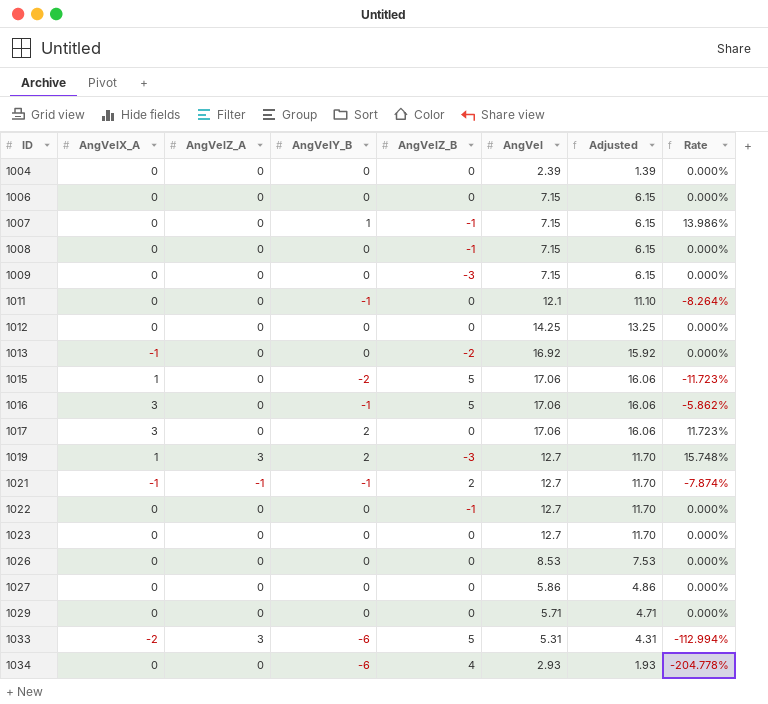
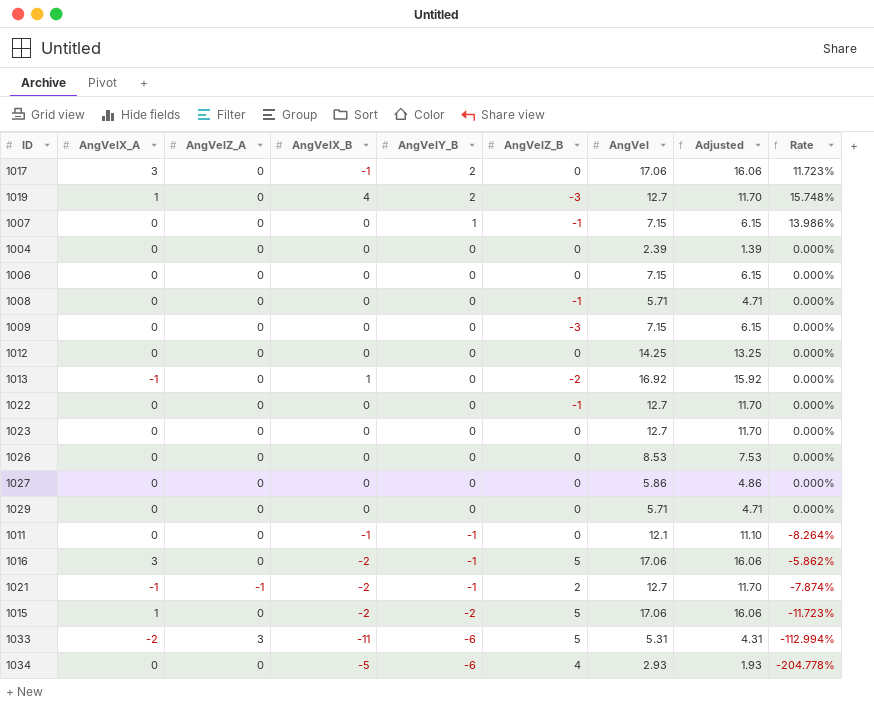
row order: ID ascending -> AngVelY_B descending
column AngVelX_B | position: none -> 4
1019 | AngVelZ_A: 3 -> 0
1008 | AngVel: 7.15 -> 5.71
1008 | Adjusted: 6.15 -> 4.71

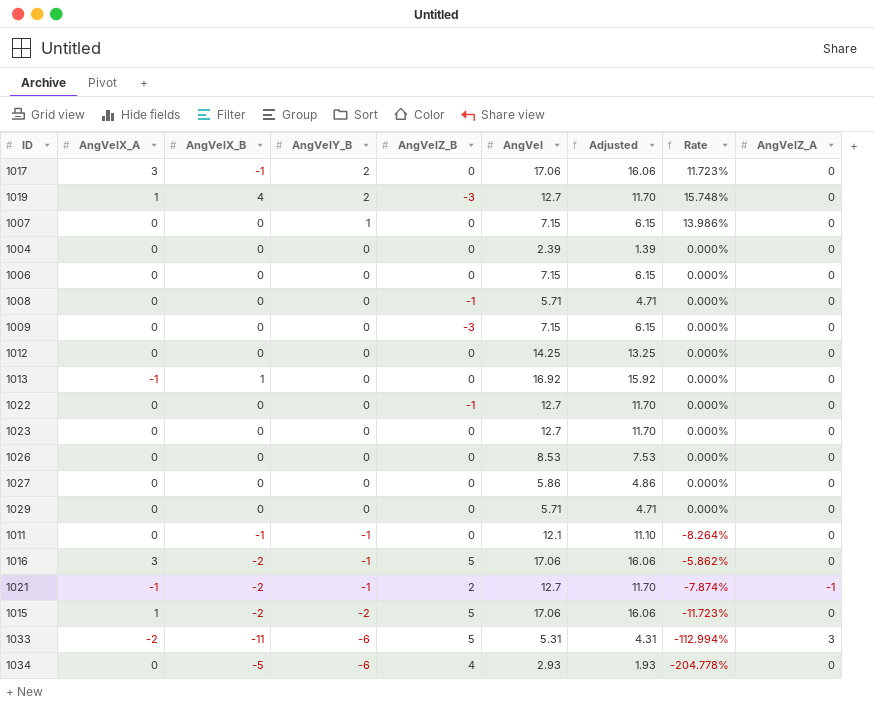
column AngVelZ_A | position: 3 -> 9
1007 | AngVelZ_B: -1 -> 0
1013 | AngVelZ_B: -2 -> 0

